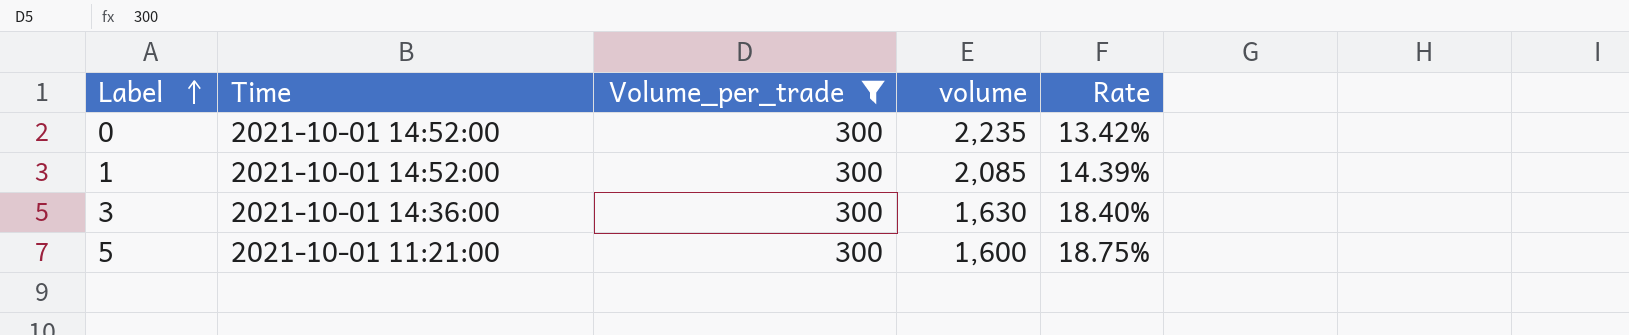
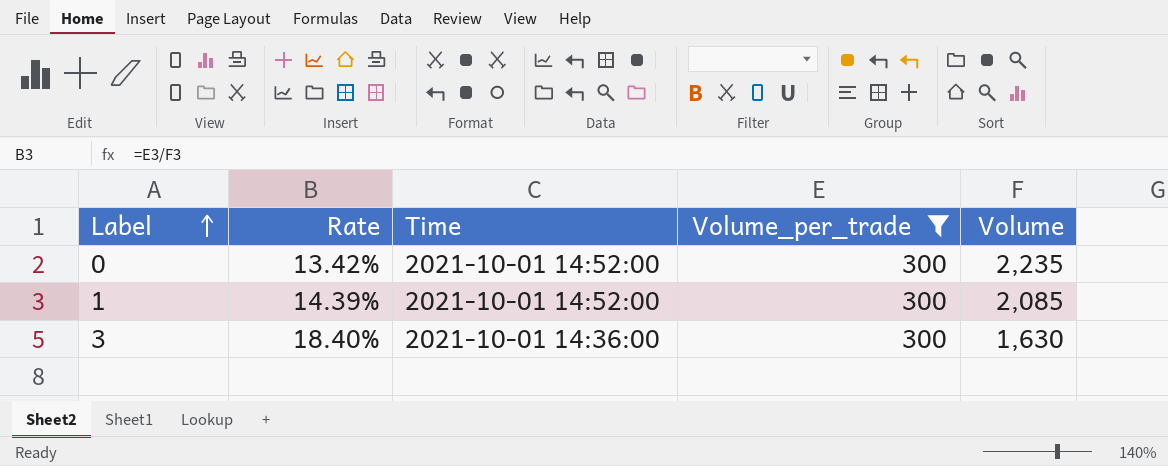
column Rate | position: 5 -> 2
column name: volume -> Volume
row 5: 2021-10-01 11:21:00 | 300 | 1,600 | 18.75% -> none

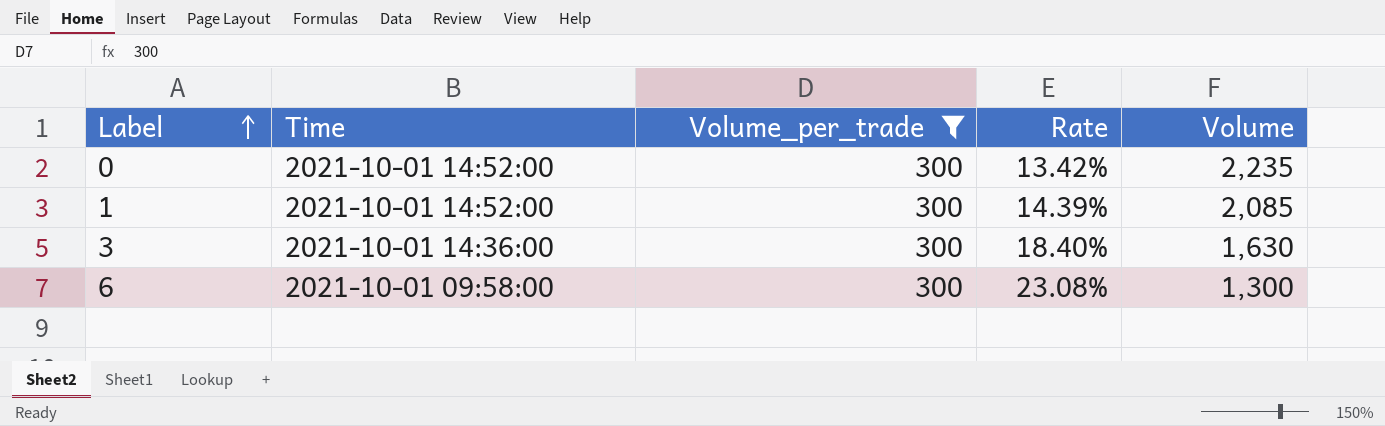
column Rate | position: 2 -> 4
row 6: none -> 2021-10-01 09:58:00 | 300 | 23.08% | 1,300

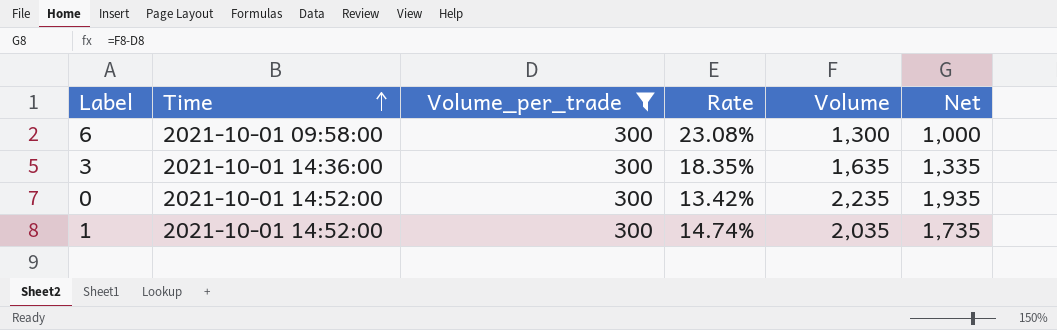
row order: Label ascending -> Time ascending
column Net | formula: none -> [Volume] - [Volume_per_trade]
3 | Rate: 18.40% -> 18.35%
3 | Volume: 1,630 -> 1,635
1 | Rate: 14.39% -> 14.74%
1 | Volume: 2,085 -> 2,035

